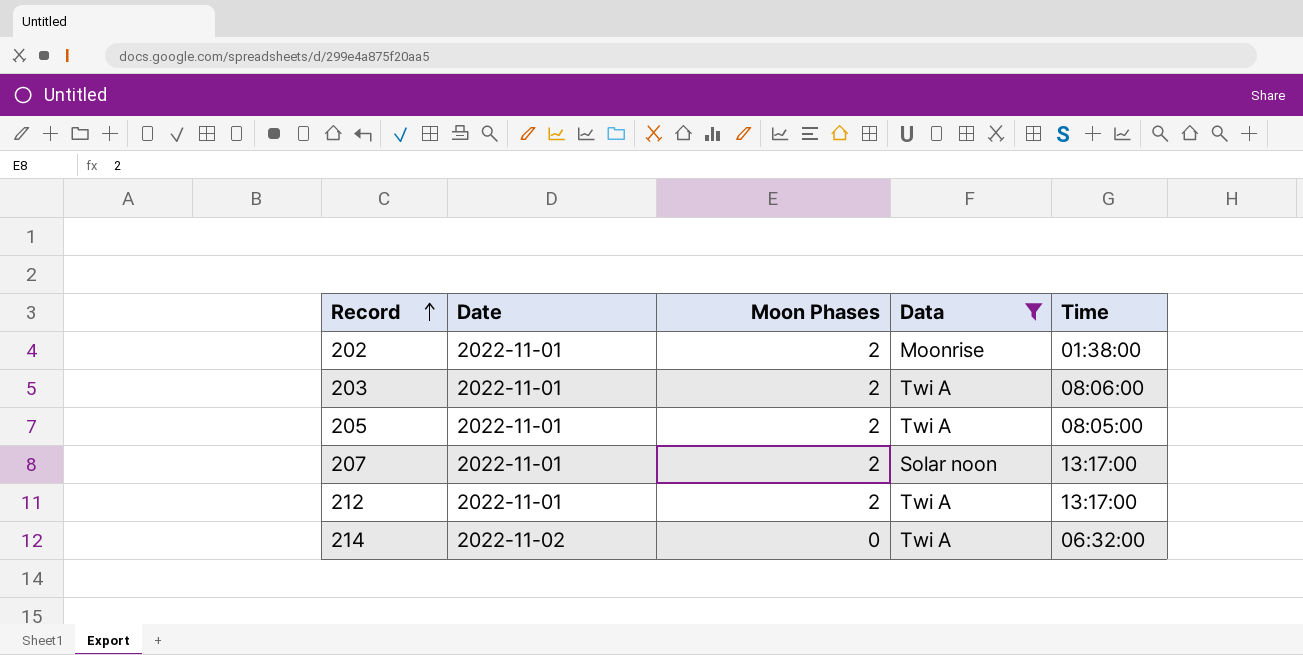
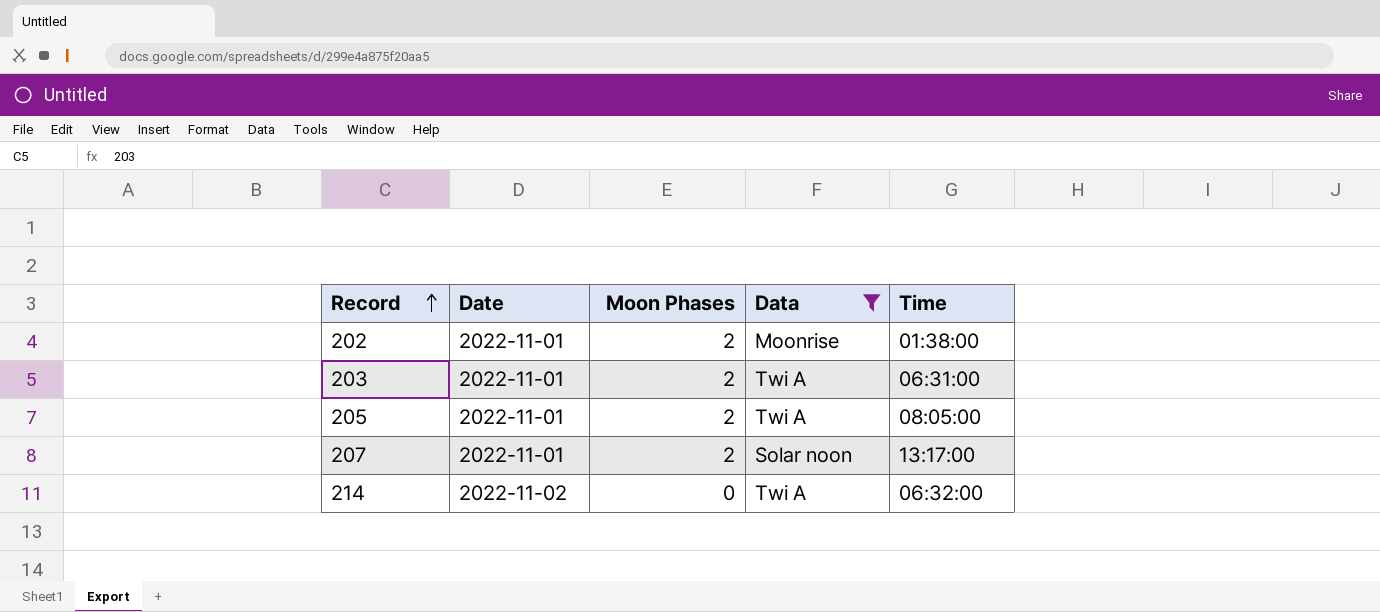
row 212: 2022-11-01 | 2 | Twi A | 13:17:00 -> none
203 | Time: 08:06:00 -> 06:31:00

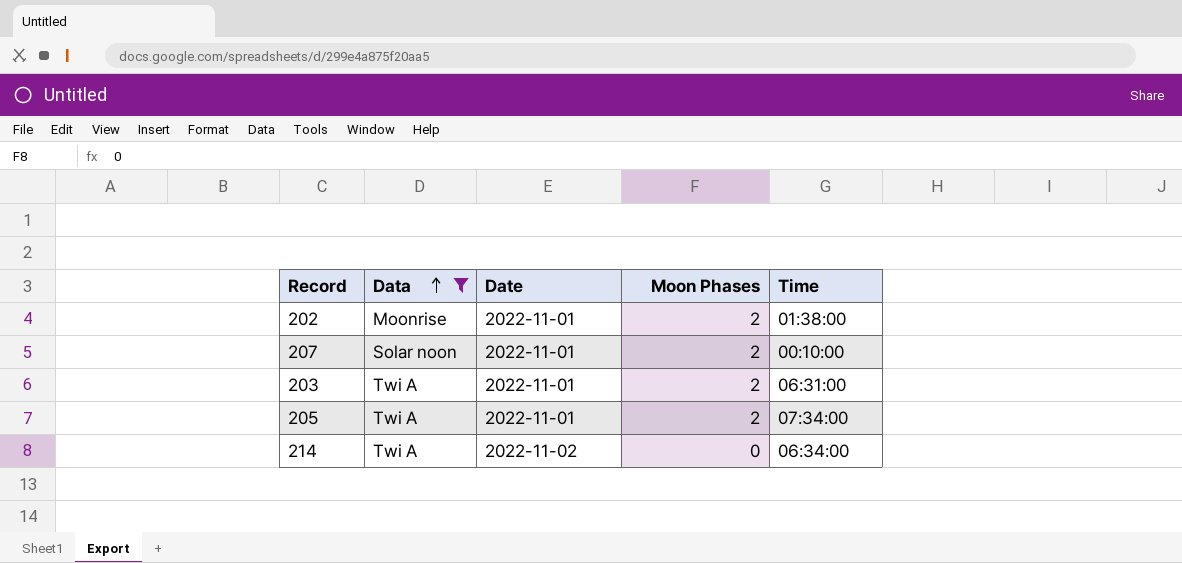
row order: Record ascending -> Data ascending
column Data | position: 4 -> 2
207 | Time: 13:17:00 -> 00:10:00
205 | Time: 08:05:00 -> 07:34:00
214 | Time: 06:32:00 -> 06:34:00

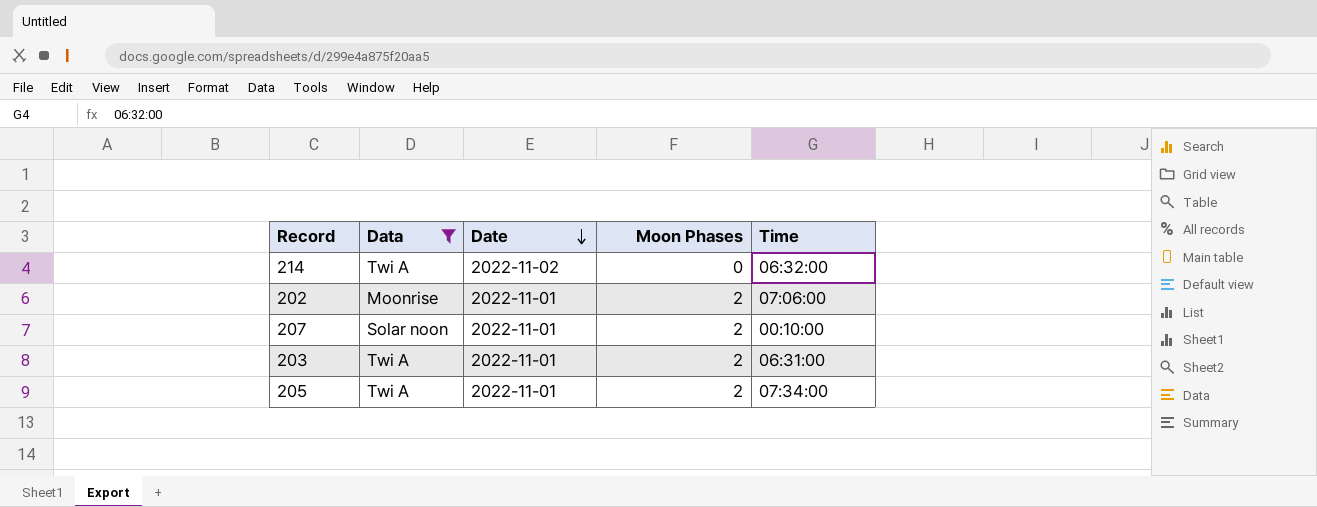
row order: Data ascending -> Date descending
214 | Time: 06:34:00 -> 06:32:00
202 | Time: 01:38:00 -> 07:06:00

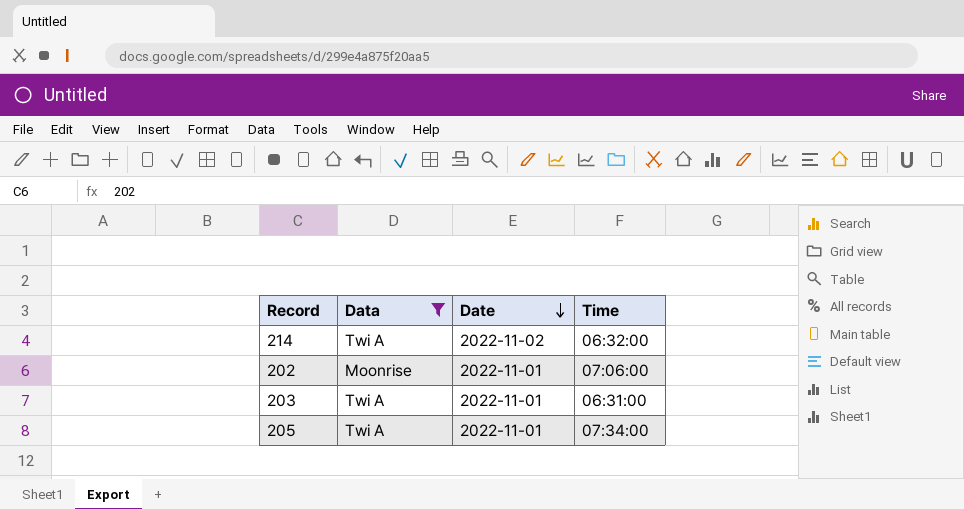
column Moon Phases | position: 4 -> none
row 207: Solar noon | 2022-11-01 | 2 | 00:10:00 -> none

